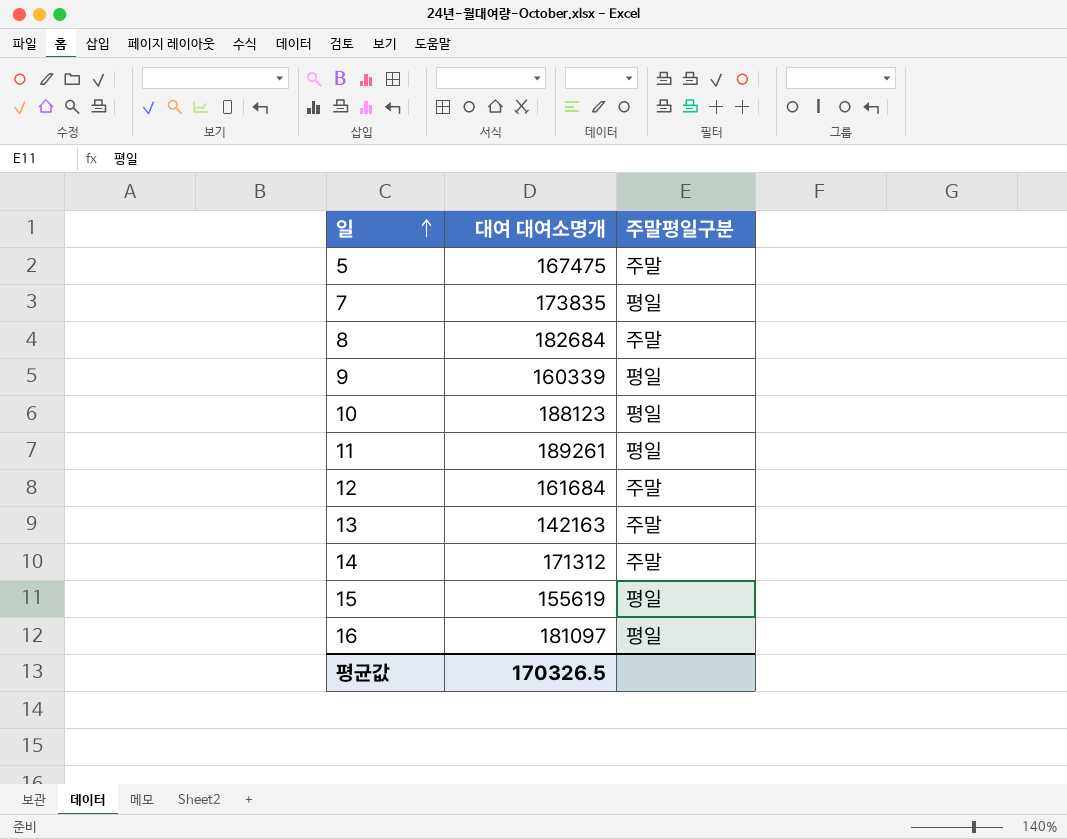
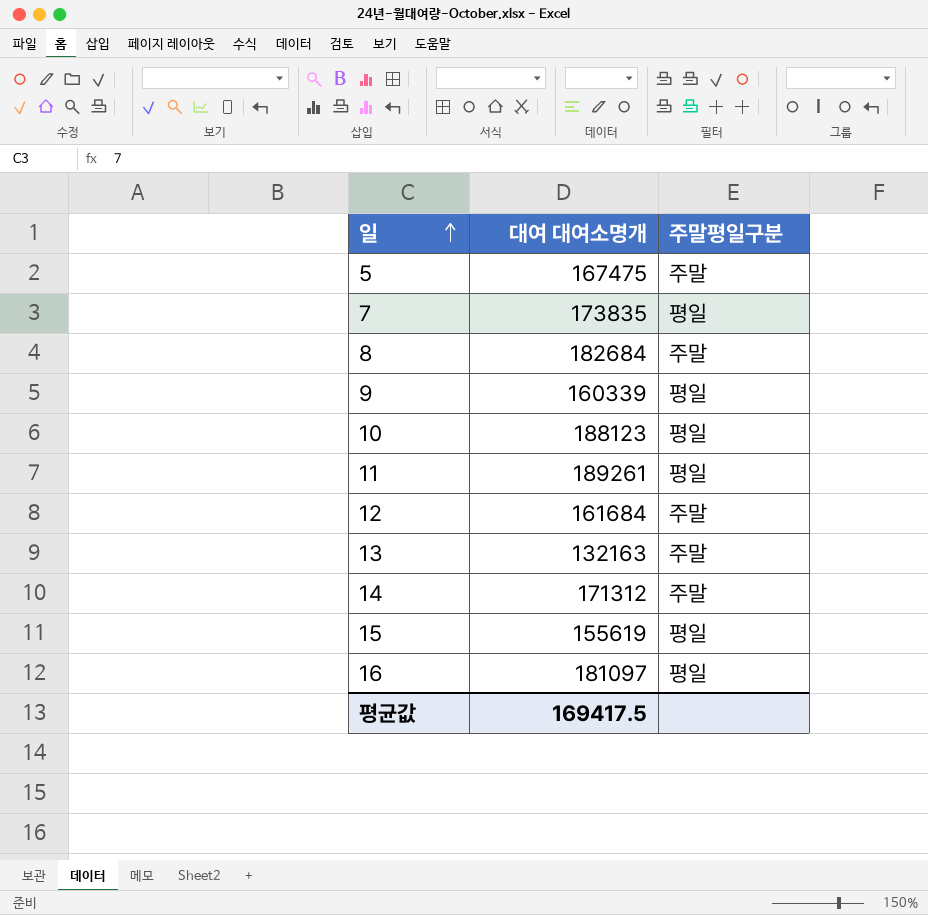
13 | 대여 대여소명개: 142163 -> 132163
평균값 | 대여 대여소명개: 170326.5 -> 169417.5

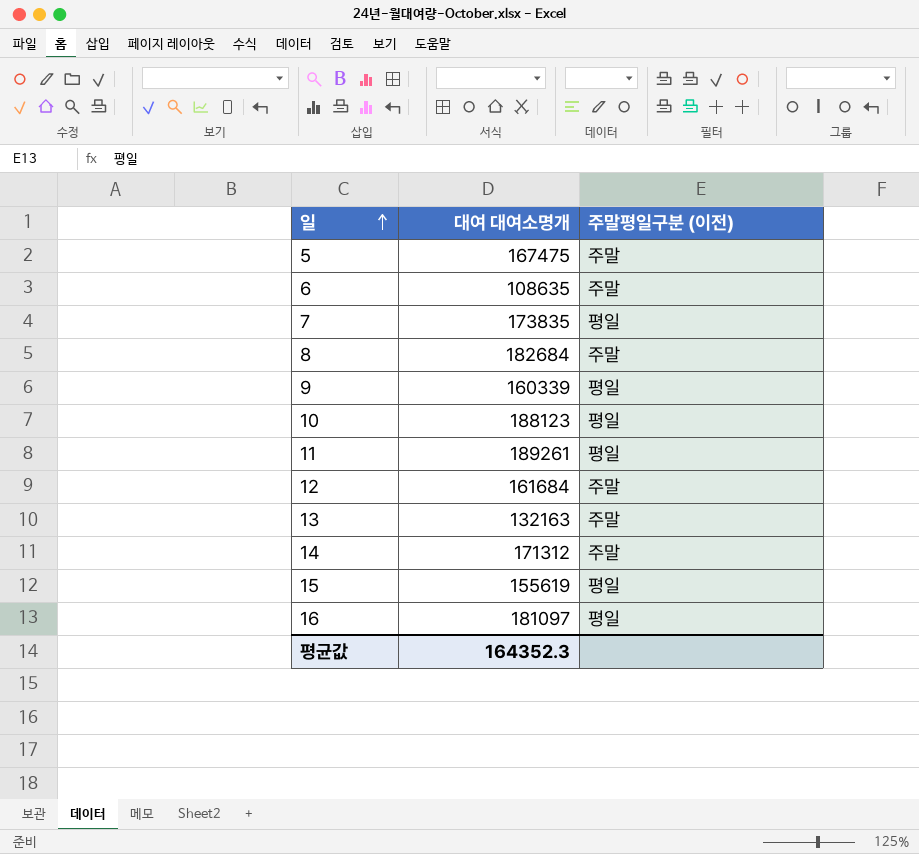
column name: 주말평일구분 -> 주말평일구분 (이전)
row 6: none -> 108635 | 주말
평균값 | 대여 대여소명개: 169417.5 -> 164352.3

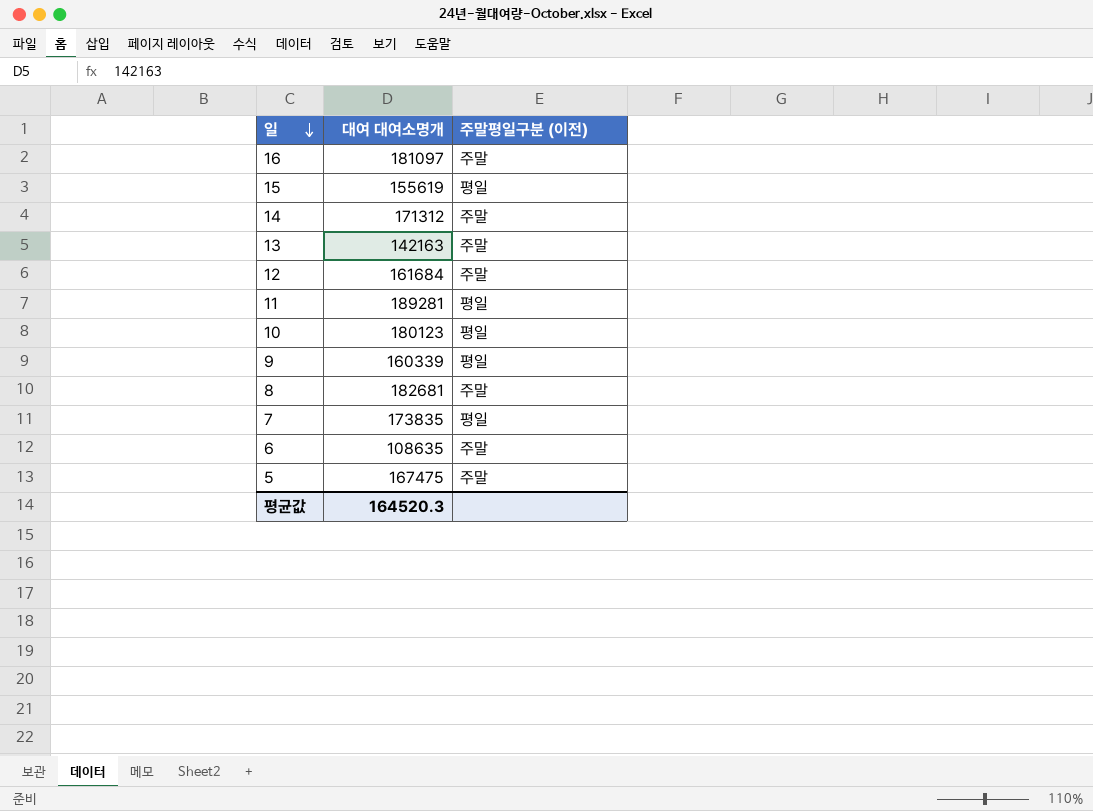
row order: 일 ascending -> 일 descending
16 | 주말평일구분 (이전): 평일 -> 주말
13 | 대여 대여소명개: 132163 -> 142163
11 | 대여 대여소명개: 189261 -> 189281
10 | 대여 대여소명개: 188123 -> 180123
8 | 대여 대여소명개: 182684 -> 182681
평균값 | 대여 대여소명개: 164352.3 -> 164520.3

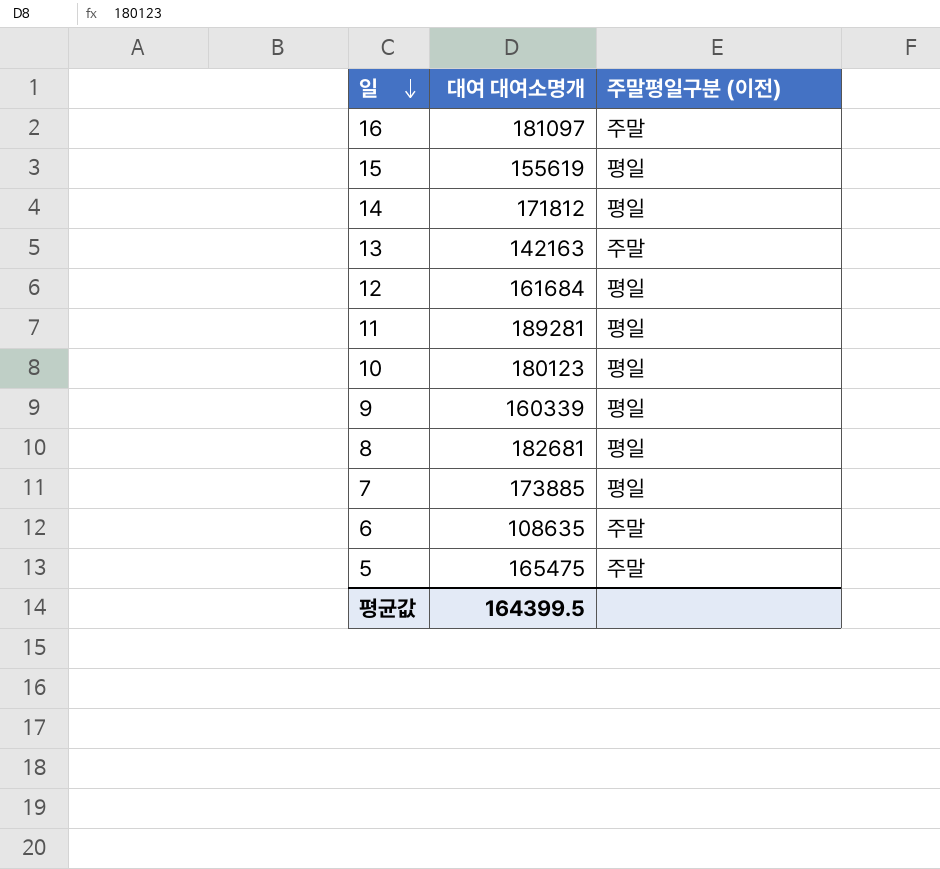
14 | 대여 대여소명개: 171312 -> 171812
14 | 주말평일구분 (이전): 주말 -> 평일
12 | 주말평일구분 (이전): 주말 -> 평일
8 | 주말평일구분 (이전): 주말 -> 평일
7 | 대여 대여소명개: 173835 -> 173885
5 | 대여 대여소명개: 167475 -> 165475
평균값 | 대여 대여소명개: 164520.3 -> 164399.5

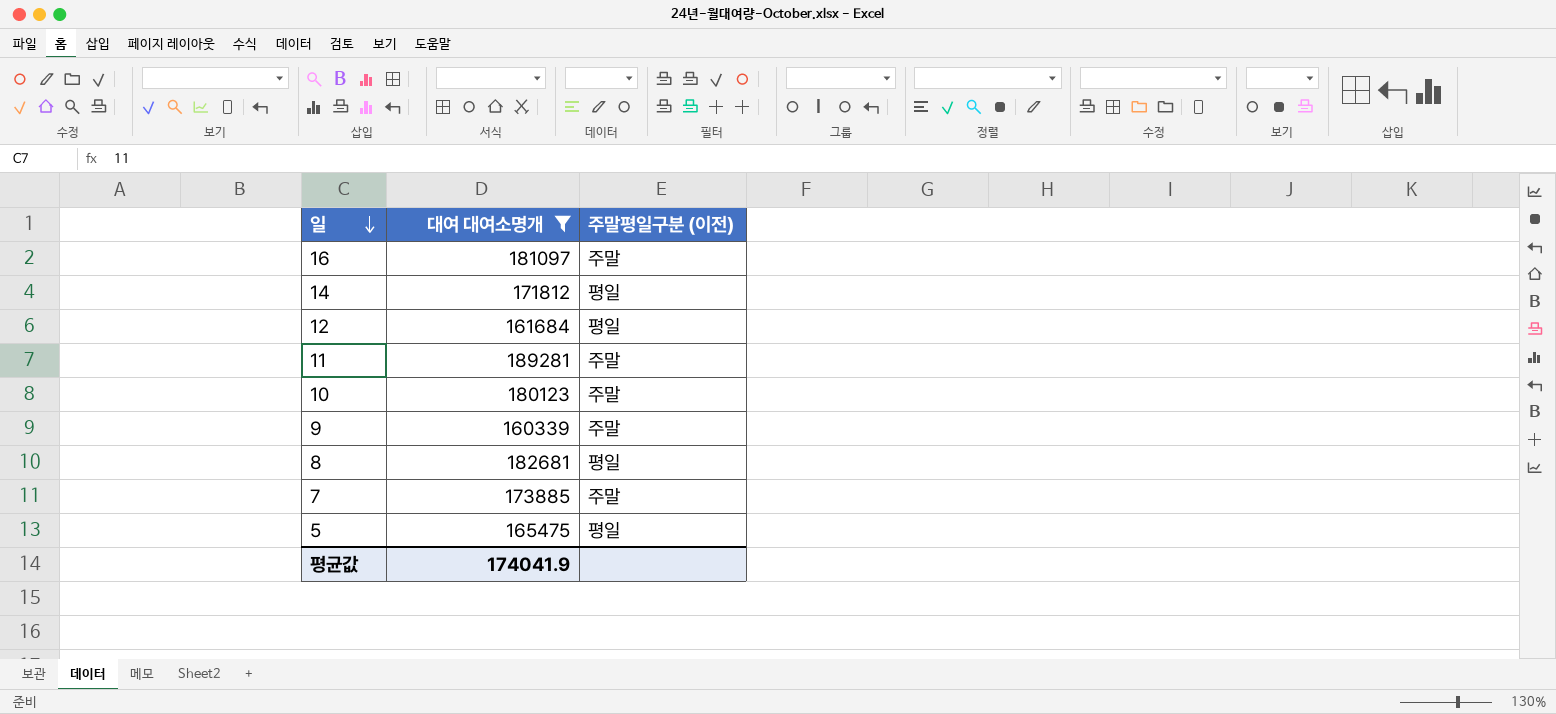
filter: none -> 대여 대여소명개 >= 160339
11 | 주말평일구분 (이전): 평일 -> 주말
10 | 주말평일구분 (이전): 평일 -> 주말
9 | 주말평일구분 (이전): 평일 -> 주말
7 | 주말평일구분 (이전): 평일 -> 주말
5 | 주말평일구분 (이전): 주말 -> 평일
평균값 | 대여 대여소명개: 164399.5 -> 174041.9

